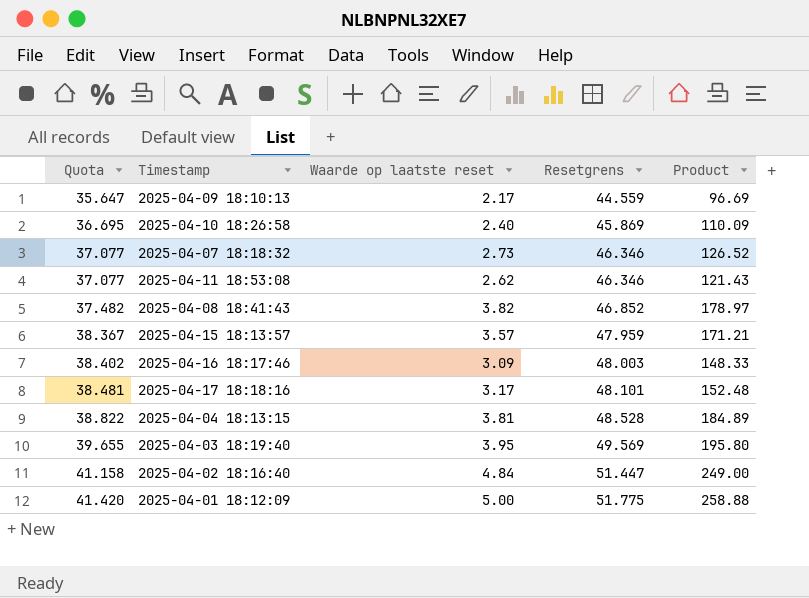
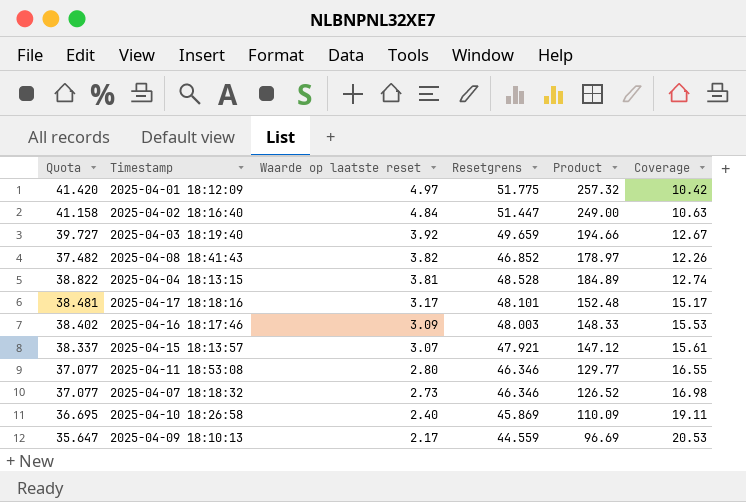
row order: Quota ascending -> Waarde op laatste reset descending
column Coverage | formula: none -> [Resetgrens] / [Waarde op laatste reset]
2025-04-01 18:12:09 | Waarde op laatste reset: 5.00 -> 4.97
2025-04-01 18:12:09 | Product: 258.88 -> 257.32
2025-04-03 18:19:40 | Quota: 39.655 -> 39.727
2025-04-03 18:19:40 | Waarde op laatste reset: 3.95 -> 3.92
2025-04-03 18:19:40 | Resetgrens: 49.569 -> 49.659
2025-04-03 18:19:40 | Product: 195.80 -> 194.66
2025-04-15 18:13:57 | Quota: 38.367 -> 38.337
2025-04-15 18:13:57 | Waarde op laatste reset: 3.57 -> 3.07
2025-04-15 18:13:57 | Resetgrens: 47.959 -> 47.921
2025-04-15 18:13:57 | Product: 171.21 -> 147.12
2025-04-11 18:53:08 | Waarde op laatste reset: 2.62 -> 2.80
2025-04-11 18:53:08 | Product: 121.43 -> 129.77

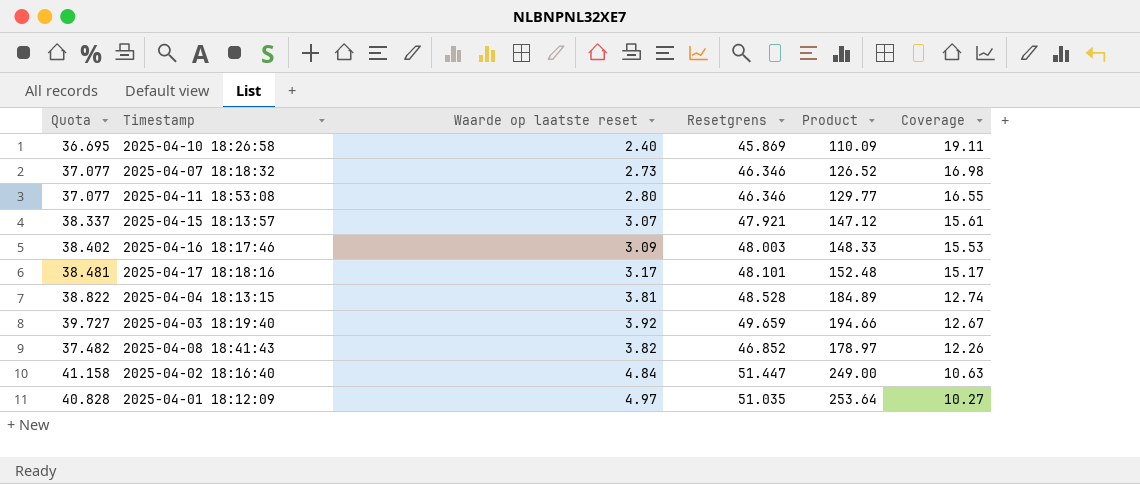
row order: Waarde op laatste reset descending -> Coverage descending
row 2025-04-09 18:10:13: 35.647 | 2.17 | 44.559 | 96.69 | 20.53 -> none
2025-04-01 18:12:09 | Quota: 41.420 -> 40.828
2025-04-01 18:12:09 | Resetgrens: 51.775 -> 51.035
2025-04-01 18:12:09 | Product: 257.32 -> 253.64
2025-04-01 18:12:09 | Coverage: 10.42 -> 10.27

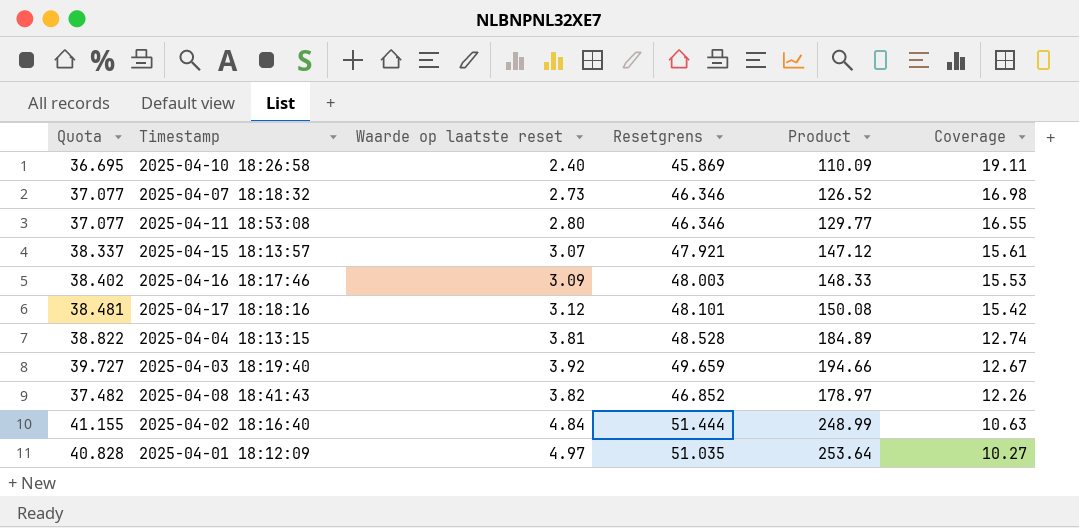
2025-04-17 18:18:16 | Waarde op laatste reset: 3.17 -> 3.12
2025-04-17 18:18:16 | Product: 152.48 -> 150.08
2025-04-17 18:18:16 | Coverage: 15.17 -> 15.42
2025-04-02 18:16:40 | Quota: 41.158 -> 41.155
2025-04-02 18:16:40 | Resetgrens: 51.447 -> 51.444
2025-04-02 18:16:40 | Product: 249.00 -> 248.99

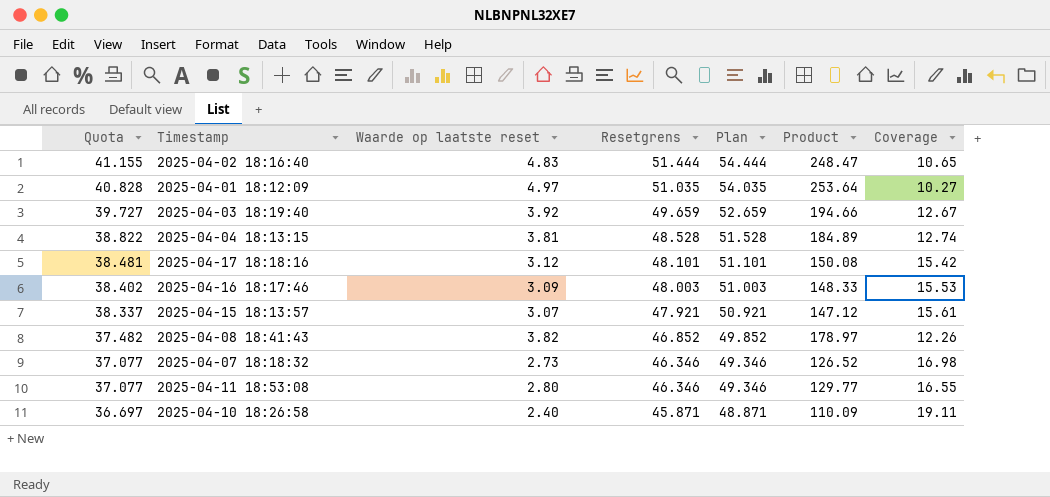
row order: Coverage descending -> Quota descending
column Plan | formula: none -> [Resetgrens] + 3
2025-04-02 18:16:40 | Waarde op laatste reset: 4.84 -> 4.83
2025-04-02 18:16:40 | Product: 248.99 -> 248.47
2025-04-02 18:16:40 | Coverage: 10.63 -> 10.65
2025-04-10 18:26:58 | Quota: 36.695 -> 36.697
2025-04-10 18:26:58 | Resetgrens: 45.869 -> 45.871

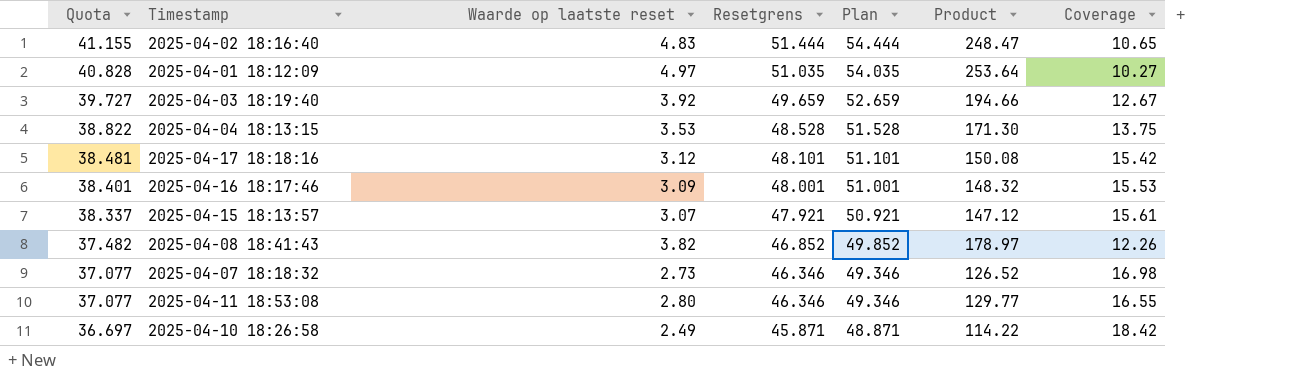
2025-04-04 18:13:15 | Waarde op laatste reset: 3.81 -> 3.53
2025-04-04 18:13:15 | Product: 184.89 -> 171.30
2025-04-04 18:13:15 | Coverage: 12.74 -> 13.75
2025-04-16 18:17:46 | Quota: 38.402 -> 38.401
2025-04-16 18:17:46 | Resetgrens: 48.003 -> 48.001
2025-04-16 18:17:46 | Plan: 51.003 -> 51.001
2025-04-16 18:17:46 | Product: 148.33 -> 148.32
2025-04-10 18:26:58 | Waarde op laatste reset: 2.40 -> 2.49
2025-04-10 18:26:58 | Product: 110.09 -> 114.22
2025-04-10 18:26:58 | Coverage: 19.11 -> 18.42

